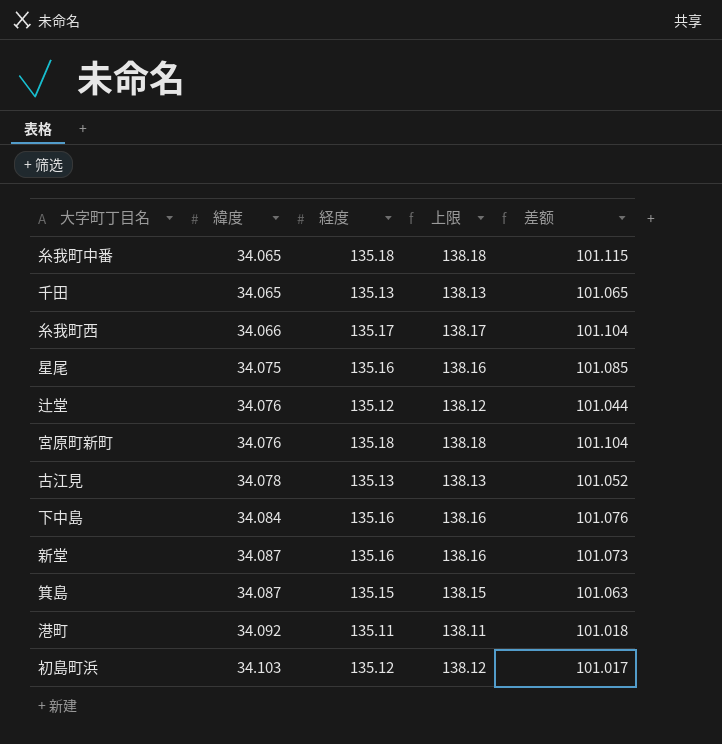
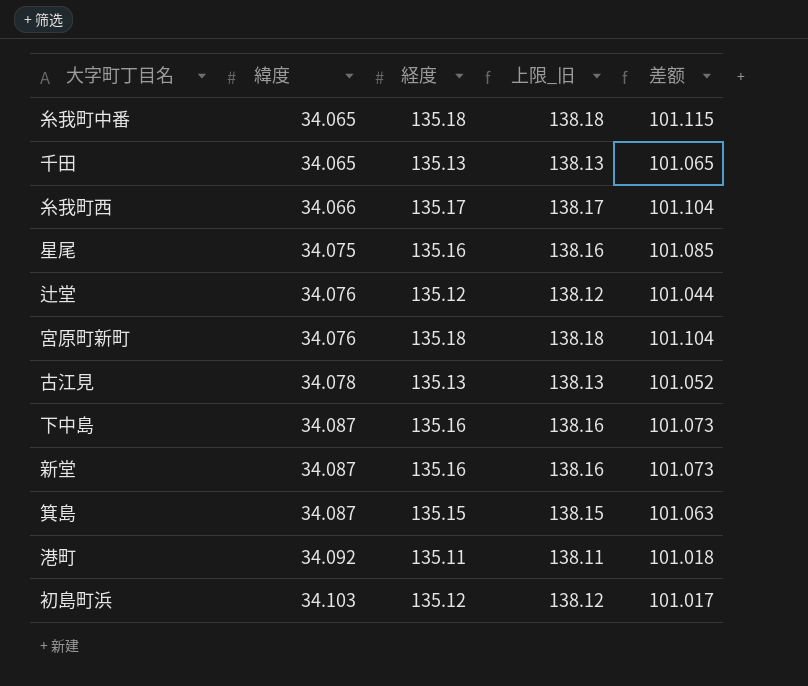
column name: 上限 -> 上限_旧
下中島 | 緯度: 34.084 -> 34.087
下中島 | 差额: 101.076 -> 101.073

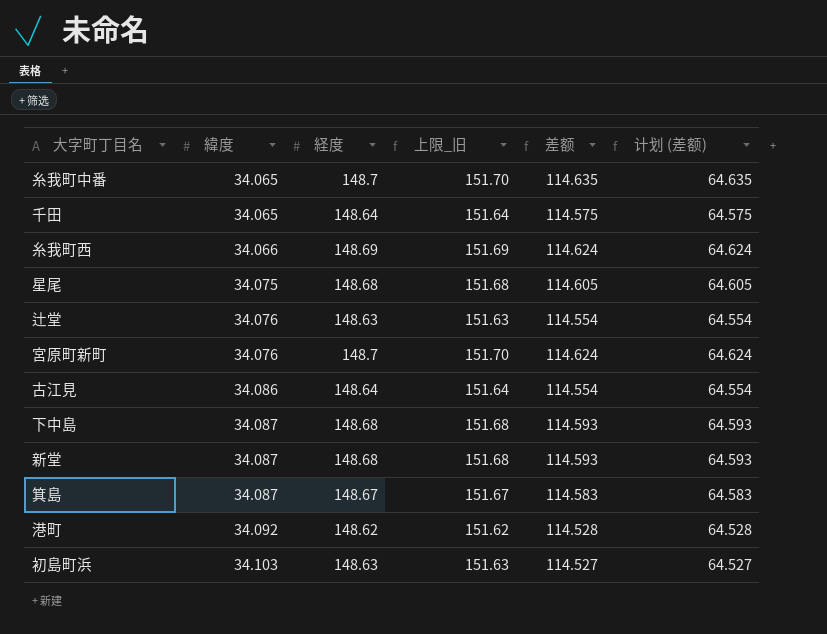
column 计划 (差额) | formula: none -> [差额] - 50
糸我町中番 | 経度: 135.18 -> 148.7
糸我町中番 | 上限_旧: 138.18 -> 151.70
糸我町中番 | 差额: 101.115 -> 114.635
千田 | 経度: 135.13 -> 148.64
千田 | 上限_旧: 138.13 -> 151.64
千田 | 差额: 101.065 -> 114.575
糸我町西 | 経度: 135.17 -> 148.69
糸我町西 | 上限_旧: 138.17 -> 151.69
糸我町西 | 差额: 101.104 -> 114.624
星尾 | 経度: 135.16 -> 148.68
星尾 | 上限_旧: 138.16 -> 151.68
星尾 | 差额: 101.085 -> 114.605
辻堂 | 経度: 135.12 -> 148.63
辻堂 | 上限_旧: 138.12 -> 151.63
辻堂 | 差额: 101.044 -> 114.554
宮原町新町 | 経度: 135.18 -> 148.7
宮原町新町 | 上限_旧: 138.18 -> 151.70
宮原町新町 | 差额: 101.104 -> 114.624
古江見 | 緯度: 34.078 -> 34.086
古江見 | 経度: 135.13 -> 148.64
古江見 | 上限_旧: 138.13 -> 151.64
古江見 | 差额: 101.052 -> 114.554
下中島 | 経度: 135.16 -> 148.68
下中島 | 上限_旧: 138.16 -> 151.68
下中島 | 差额: 101.073 -> 114.593
新堂 | 経度: 135.16 -> 148.68
新堂 | 上限_旧: 138.16 -> 151.68
新堂 | 差额: 101.073 -> 114.593
箕島 | 経度: 135.15 -> 148.67
箕島 | 上限_旧: 138.15 -> 151.67
箕島 | 差额: 101.063 -> 114.583
港町 | 経度: 135.11 -> 148.62
港町 | 上限_旧: 138.11 -> 151.62
港町 | 差额: 101.018 -> 114.528
初島町浜 | 経度: 135.12 -> 148.63
初島町浜 | 上限_旧: 138.12 -> 151.63
初島町浜 | 差额: 101.017 -> 114.527

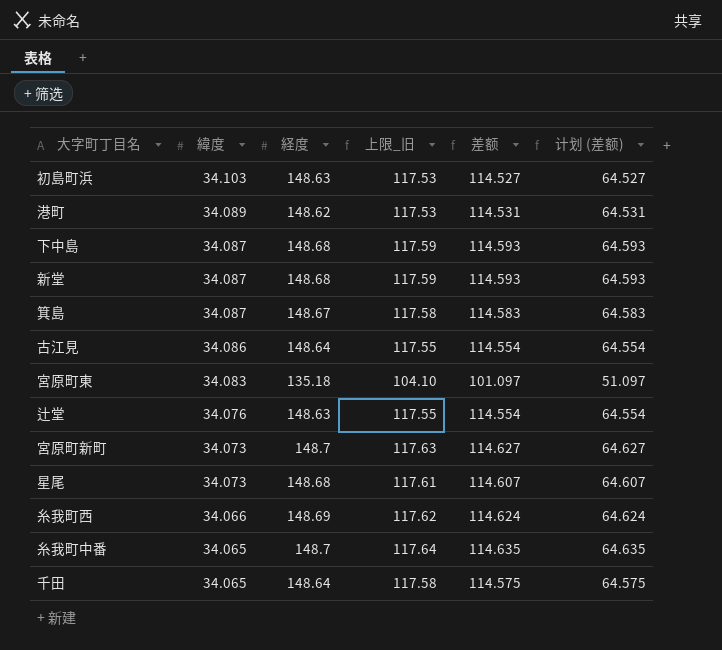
row order: 緯度 ascending -> 緯度 descending
column 上限_旧 | formula: [経度] + 3 -> [差额] + 3
港町 | 緯度: 34.092 -> 34.089
港町 | 差额: 114.528 -> 114.531
港町 | 计划 (差额): 64.528 -> 64.531
row 宮原町東: none -> 34.083 | 135.18 | 104.10 | 101.097 | 51.097
宮原町新町 | 緯度: 34.076 -> 34.073
宮原町新町 | 差额: 114.624 -> 114.627
宮原町新町 | 计划 (差额): 64.624 -> 64.627
星尾 | 緯度: 34.075 -> 34.073
星尾 | 差额: 114.605 -> 114.607
星尾 | 计划 (差额): 64.605 -> 64.607

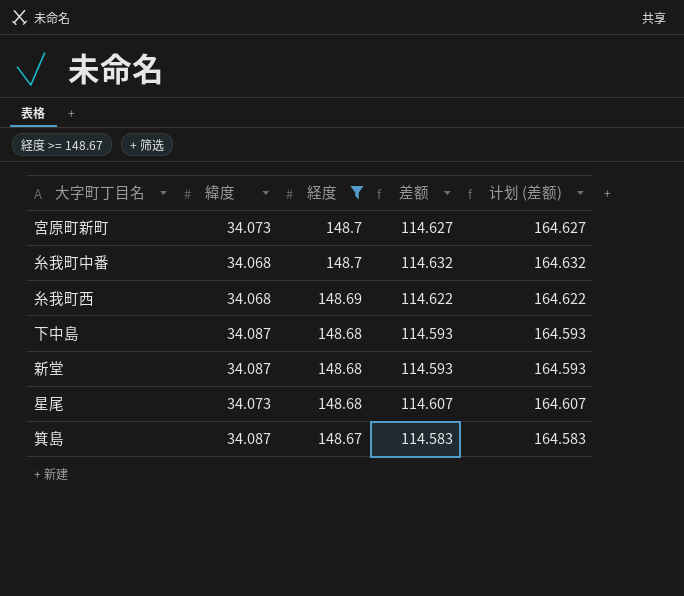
filter: none -> 経度 >= 148.67
row order: 緯度 descending -> 経度 descending
column 上限_旧 | formula: [差额] + 3 -> none
column 计划 (差额) | formula: [差额] - 50 -> [差额] + 50
糸我町中番 | 緯度: 34.065 -> 34.068
糸我町中番 | 差额: 114.635 -> 114.632
糸我町西 | 緯度: 34.066 -> 34.068
糸我町西 | 差额: 114.624 -> 114.622

